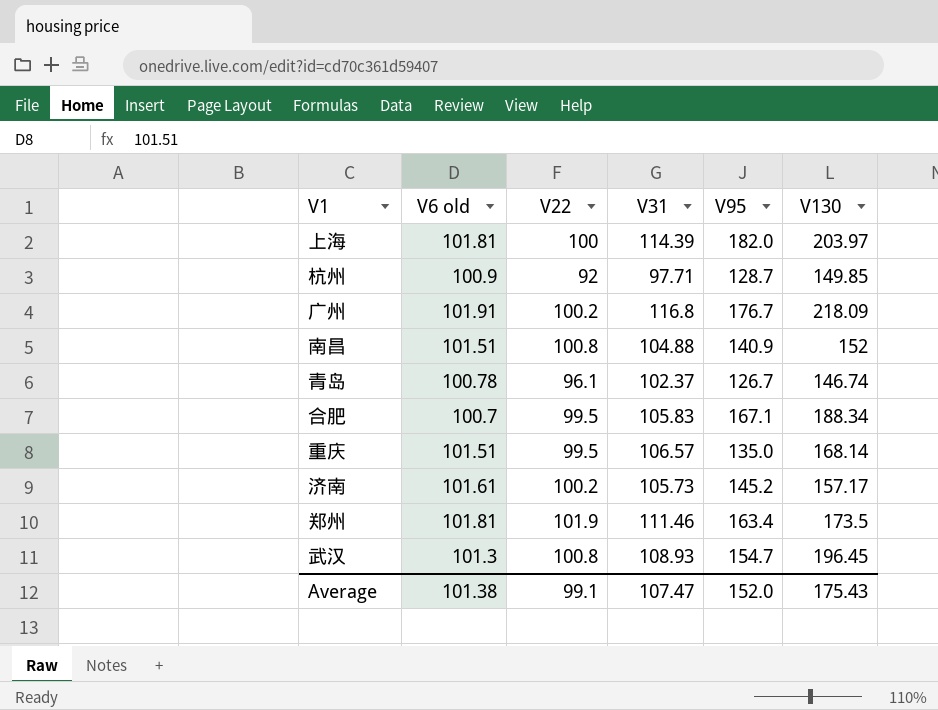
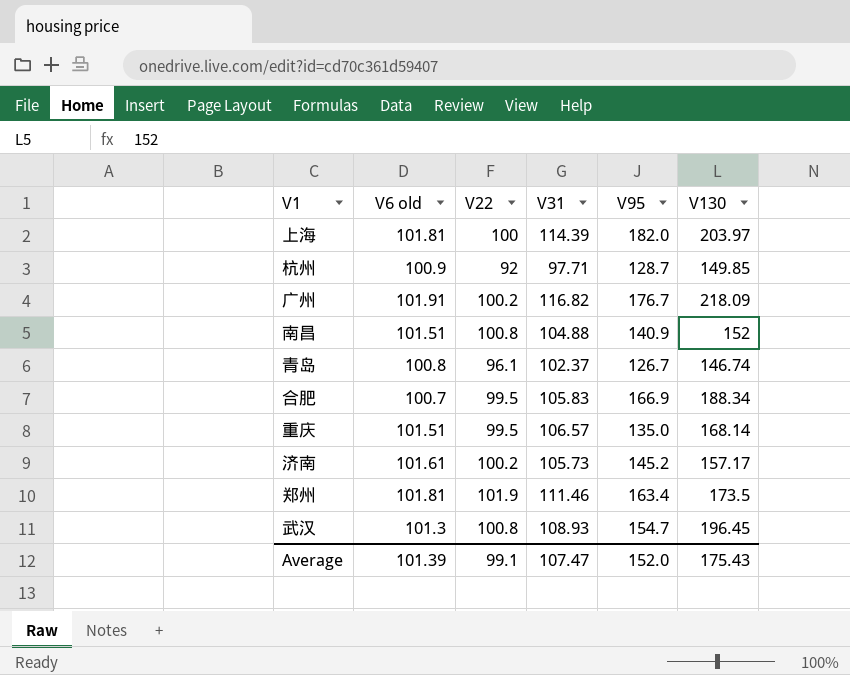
广州 | V31: 116.8 -> 116.82
青岛 | V6 old: 100.78 -> 100.8
合肥 | V95: 167.1 -> 166.9
Average | V6 old: 101.38 -> 101.39

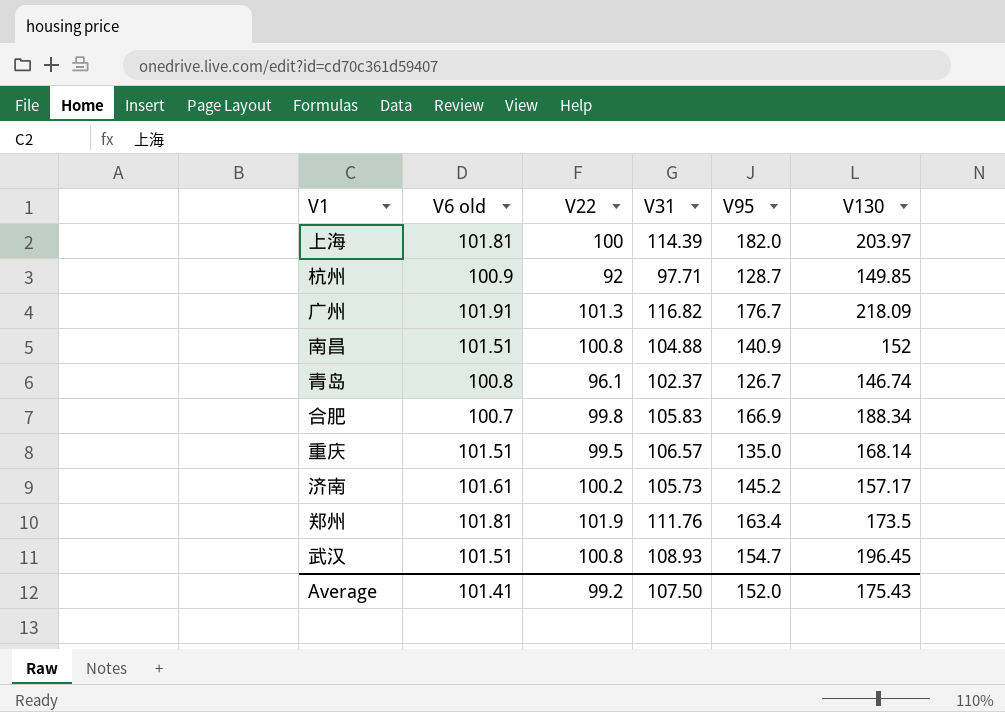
广州 | V22: 100.2 -> 101.3
合肥 | V22: 99.5 -> 99.8
郑州 | V31: 111.46 -> 111.76
武汉 | V6 old: 101.3 -> 101.51
Average | V6 old: 101.39 -> 101.41
Average | V22: 99.1 -> 99.2
Average | V31: 107.47 -> 107.50

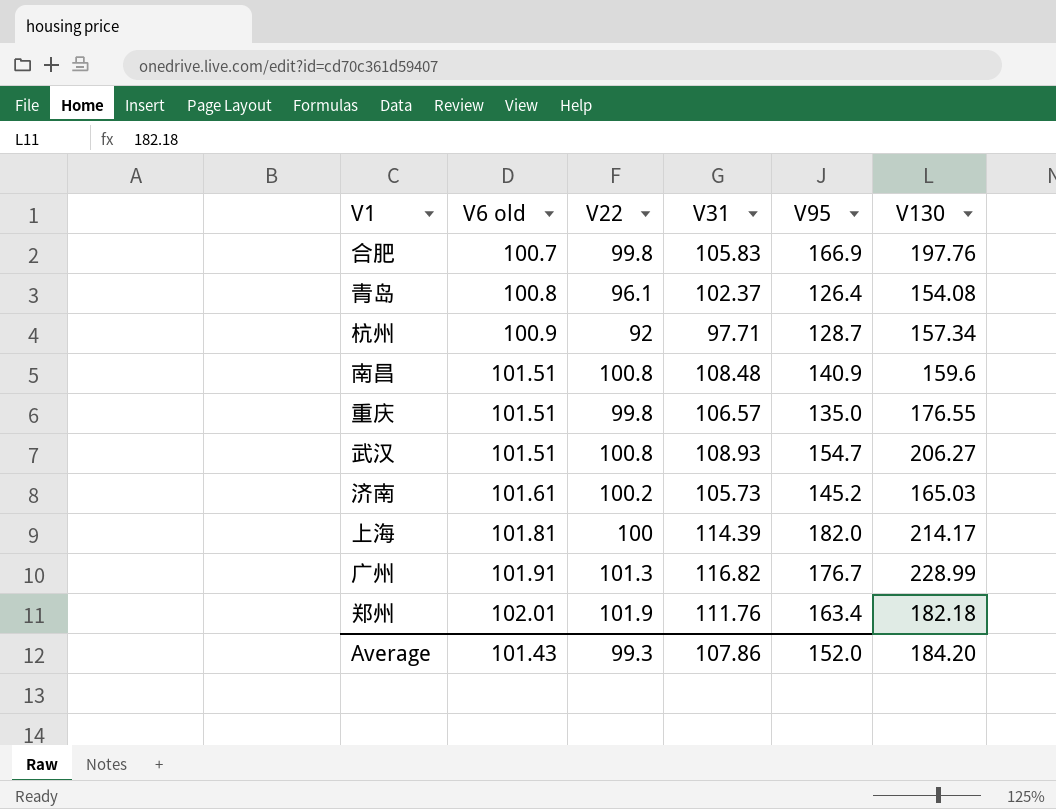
row order: none -> V6 old ascending
合肥 | V130: 188.34 -> 197.76
青岛 | V95: 126.7 -> 126.4
青岛 | V130: 146.74 -> 154.08
杭州 | V130: 149.85 -> 157.34
南昌 | V31: 104.88 -> 108.48
南昌 | V130: 152 -> 159.6
重庆 | V22: 99.5 -> 99.8
重庆 | V130: 168.14 -> 176.55
武汉 | V130: 196.45 -> 206.27
济南 | V130: 157.17 -> 165.03
上海 | V130: 203.97 -> 214.17
广州 | V130: 218.09 -> 228.99
郑州 | V6 old: 101.81 -> 102.01
郑州 | V130: 173.5 -> 182.18
Average | V6 old: 101.41 -> 101.43
Average | V22: 99.2 -> 99.3
Average | V31: 107.50 -> 107.86
Average | V130: 175.43 -> 184.20

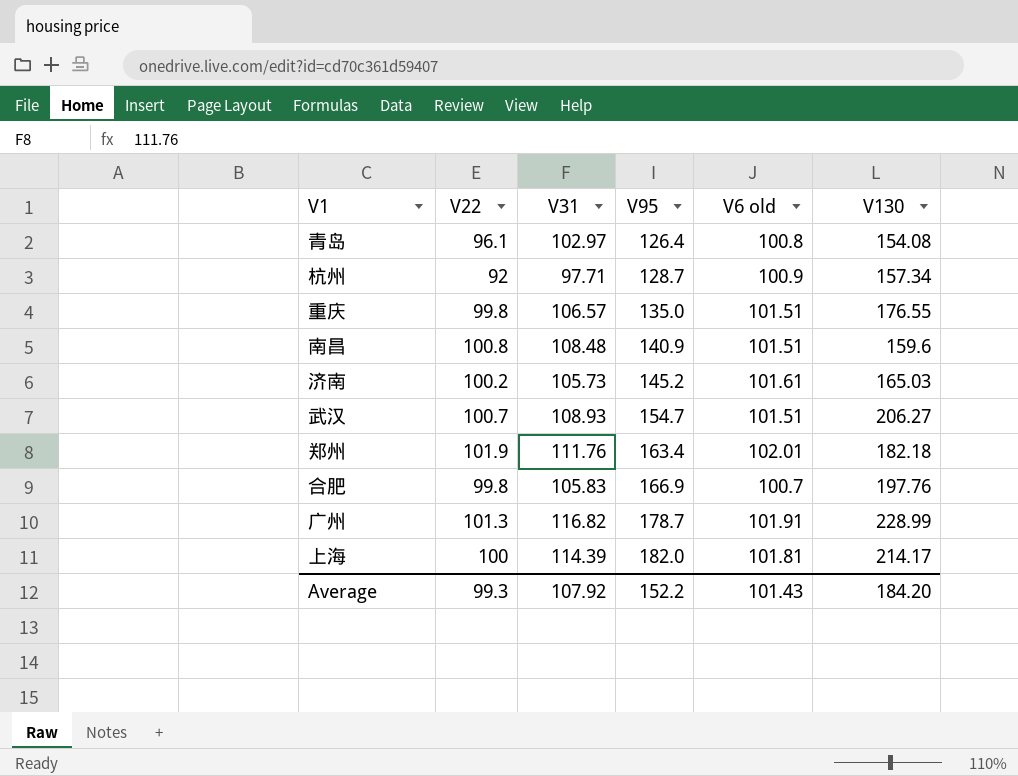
row order: V6 old ascending -> V95 ascending
column V6 old | position: 2 -> 5
青岛 | V31: 102.37 -> 102.97
武汉 | V22: 100.8 -> 100.7
广州 | V95: 176.7 -> 178.7
Average | V31: 107.86 -> 107.92
Average | V95: 152.0 -> 152.2

